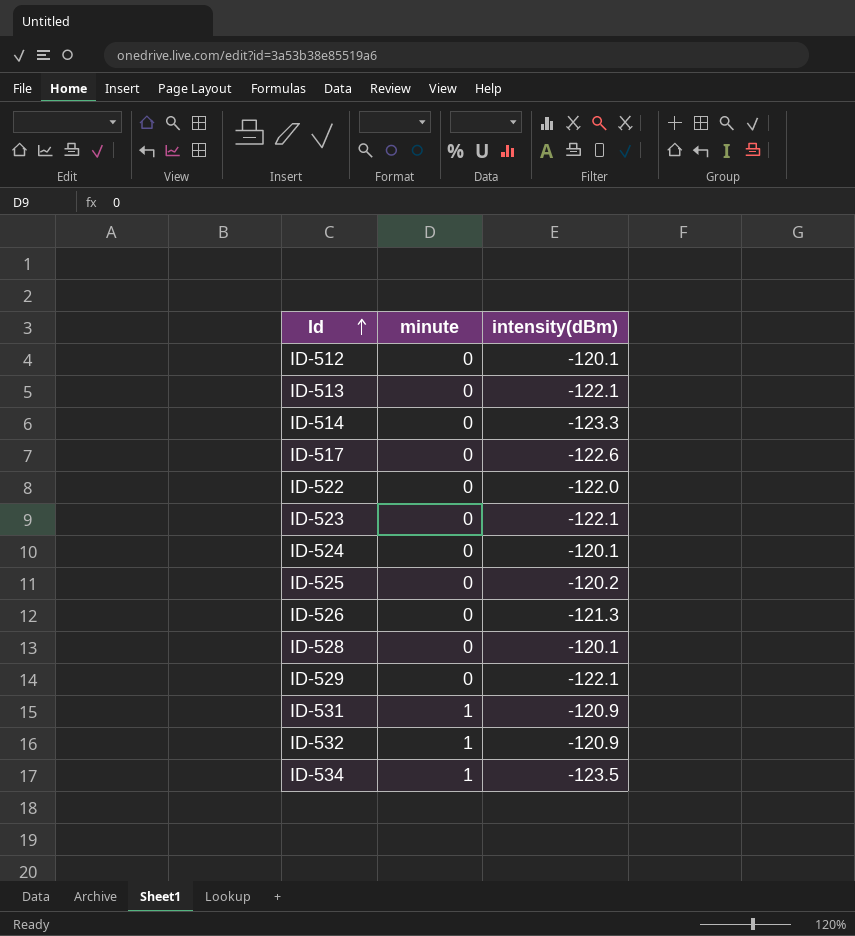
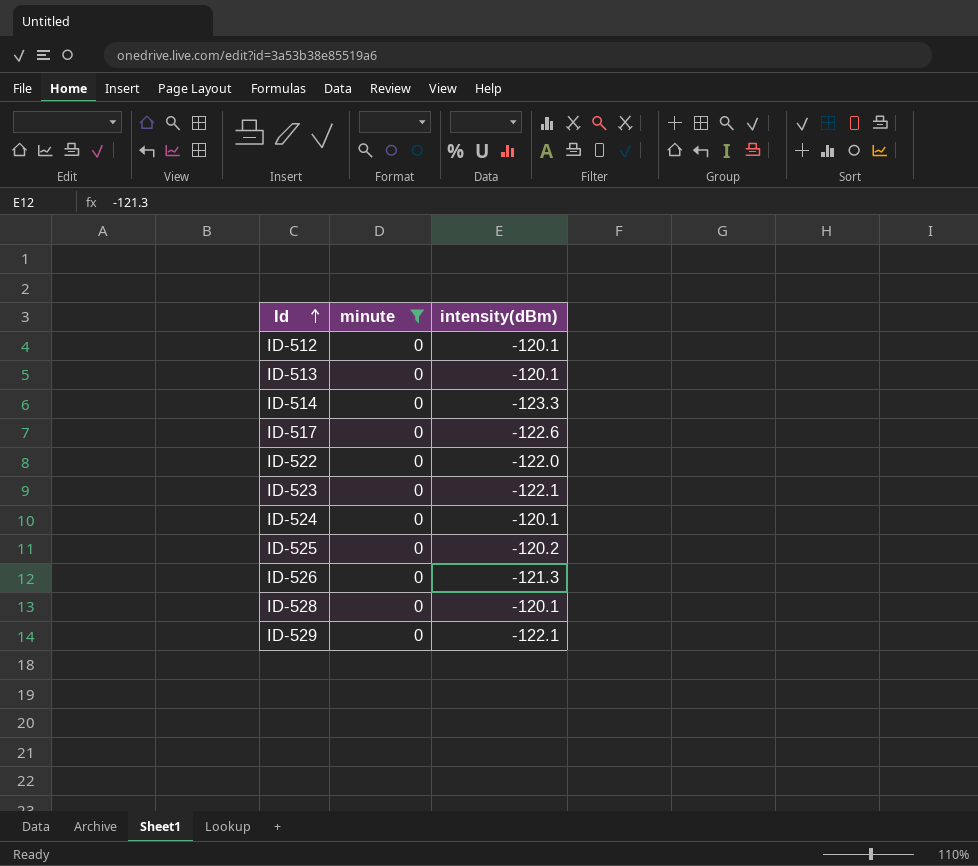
filter: none -> minute = 0
ID-513 | intensity(dBm): -122.1 -> -120.1

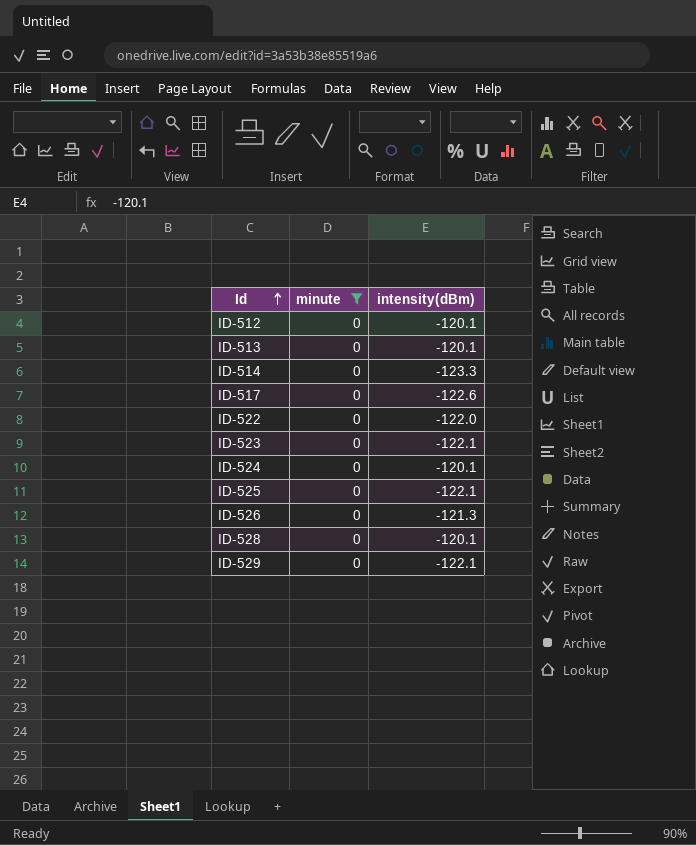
ID-525 | intensity(dBm): -120.2 -> -122.1

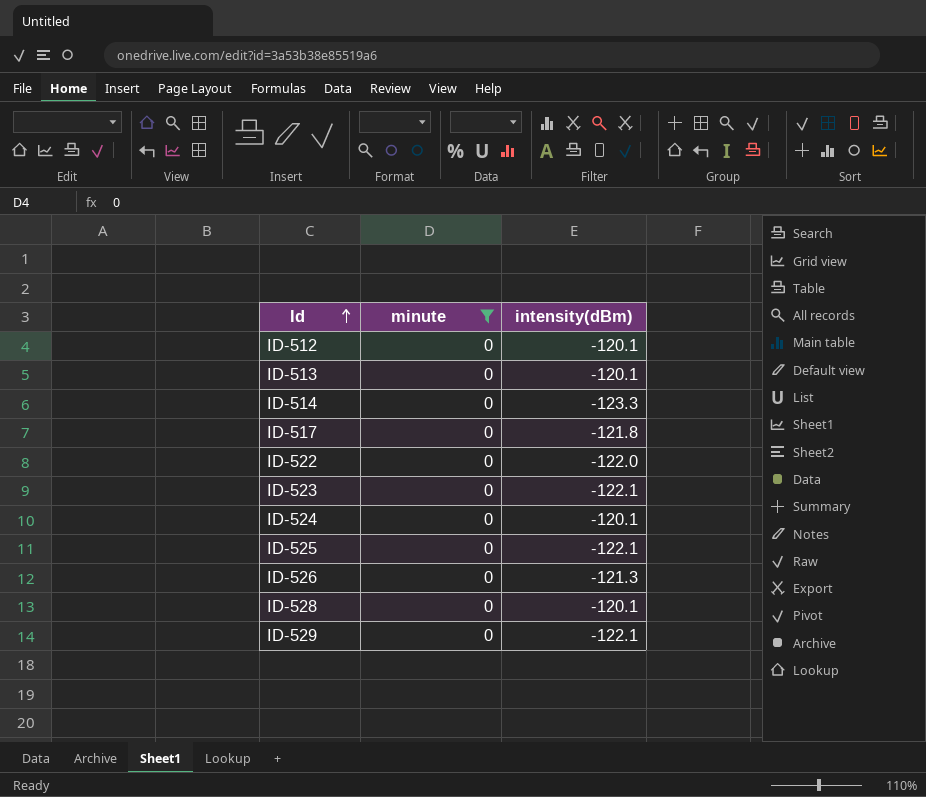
ID-517 | intensity(dBm): -122.6 -> -121.8

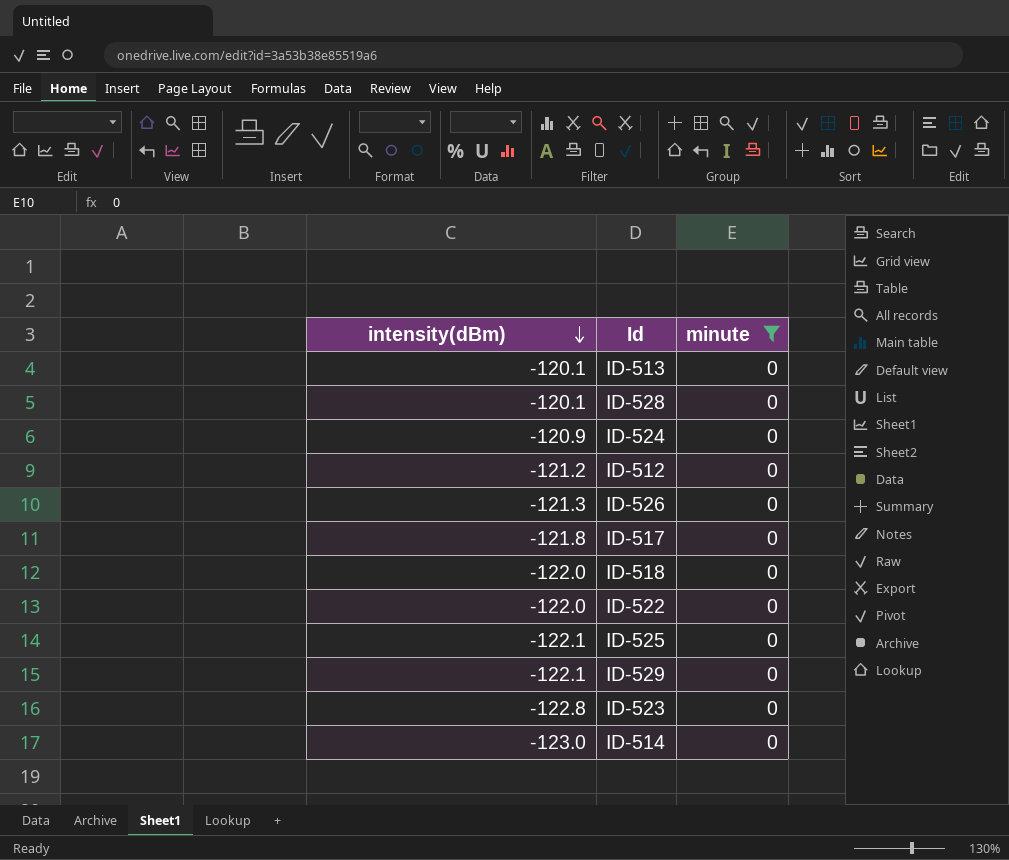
row order: Id ascending -> intensity(dBm) descending
column intensity(dBm) | position: 3 -> 1
ID-524 | intensity(dBm): -120.1 -> -120.9
ID-512 | intensity(dBm): -120.1 -> -121.2
row ID-518: none -> -122.0 | 0
ID-523 | intensity(dBm): -122.1 -> -122.8
ID-514 | intensity(dBm): -123.3 -> -123.0

